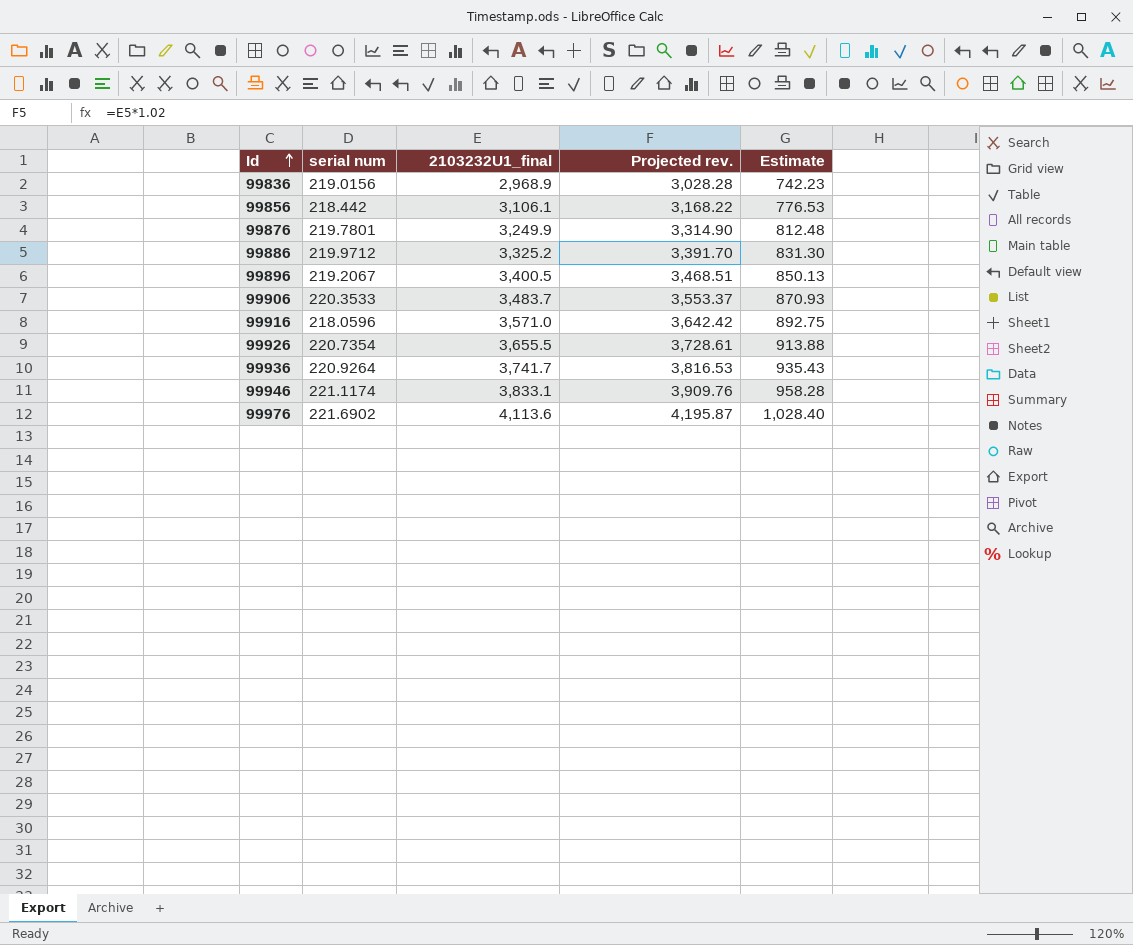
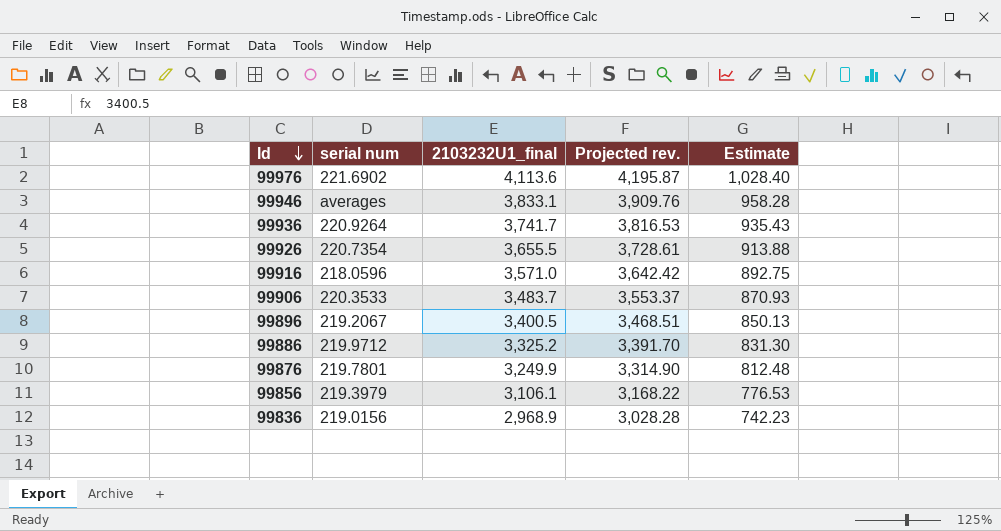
row order: Id ascending -> Id descending
99946 | serial num: 221.1174 -> averages
99856 | serial num: 218.442 -> 219.3979

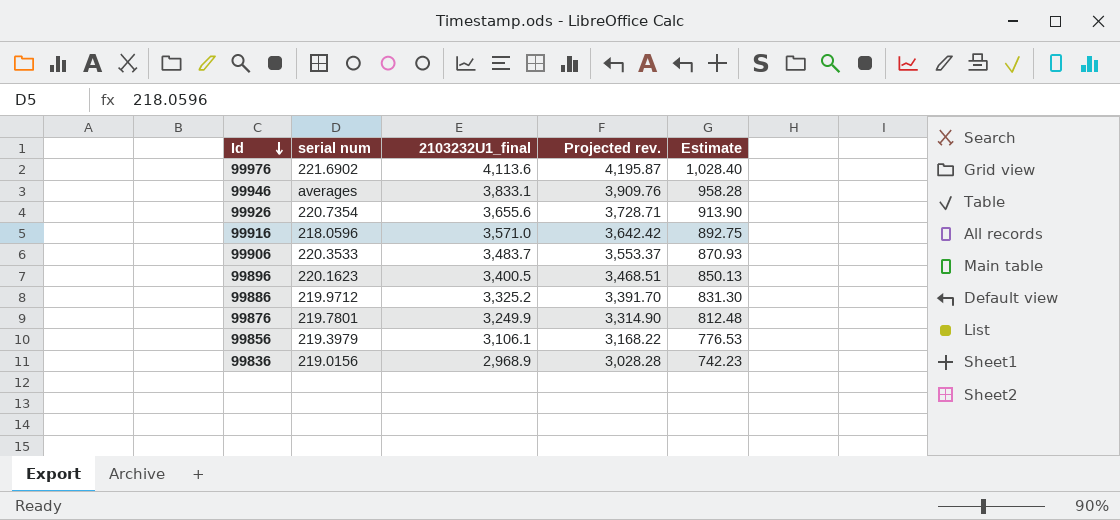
row 99936: 220.9264 | 3,741.7 | 3,816.53 | 935.43 -> none
99926 | 2103232U1_final: 3,655.5 -> 3,655.6
99926 | Projected rev.: 3,728.61 -> 3,728.71
99926 | Estimate: 913.88 -> 913.90
99896 | serial num: 219.2067 -> 220.1623

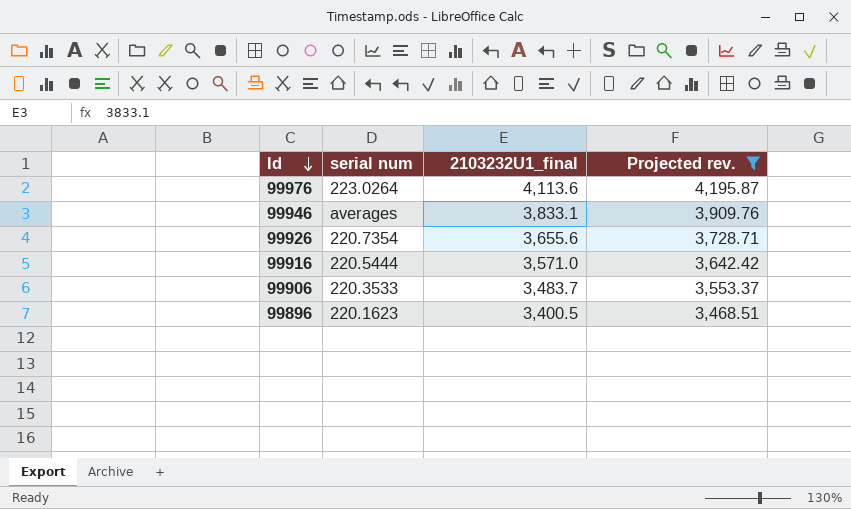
filter: none -> Projected rev. >= 3,468.51
column Estimate | formula: [2103232U1_final] * 0.25 -> none
99976 | serial num: 221.6902 -> 223.0264
99916 | serial num: 218.0596 -> 220.5444

